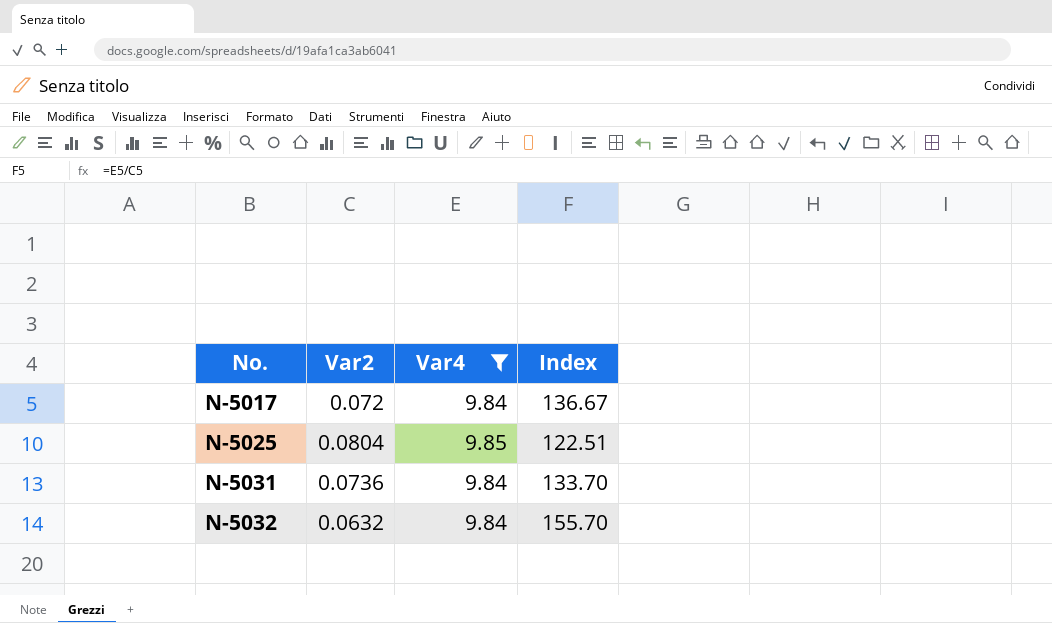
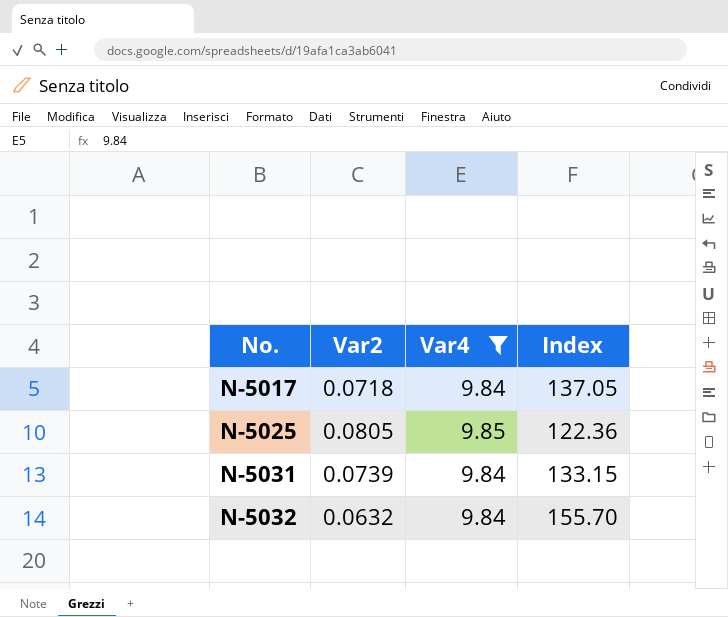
N-5017 | Var2: 0.072 -> 0.0718
N-5017 | Index: 136.67 -> 137.05
N-5025 | Var2: 0.0804 -> 0.0805
N-5025 | Index: 122.51 -> 122.36
N-5031 | Var2: 0.0736 -> 0.0739
N-5031 | Index: 133.70 -> 133.15

